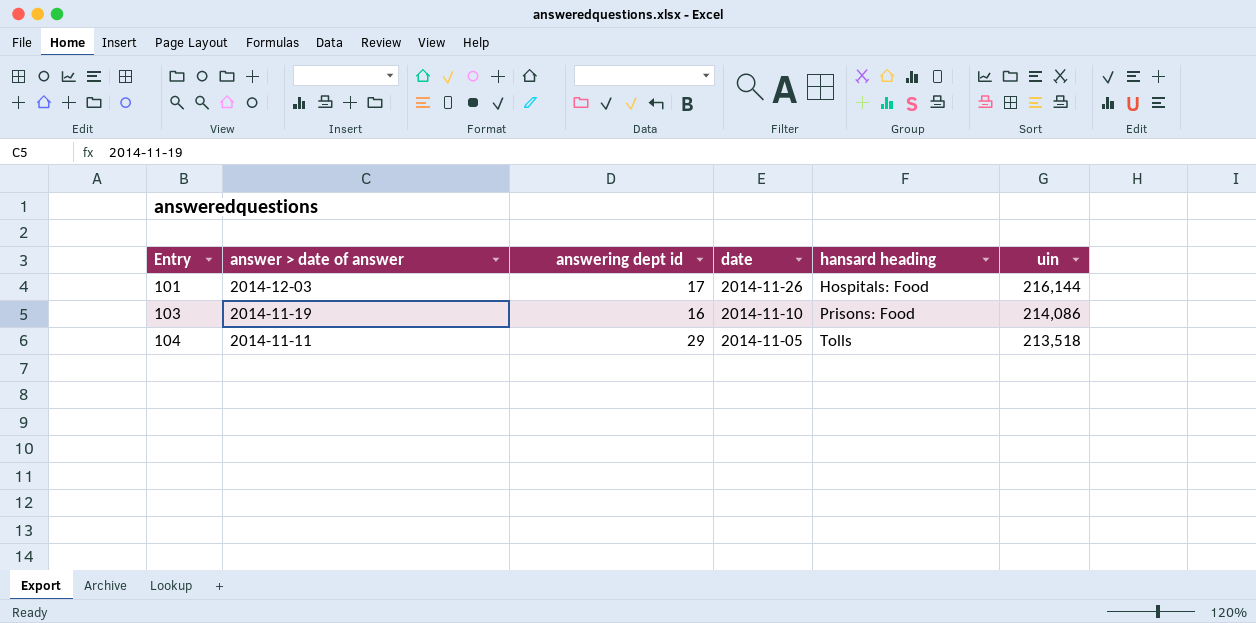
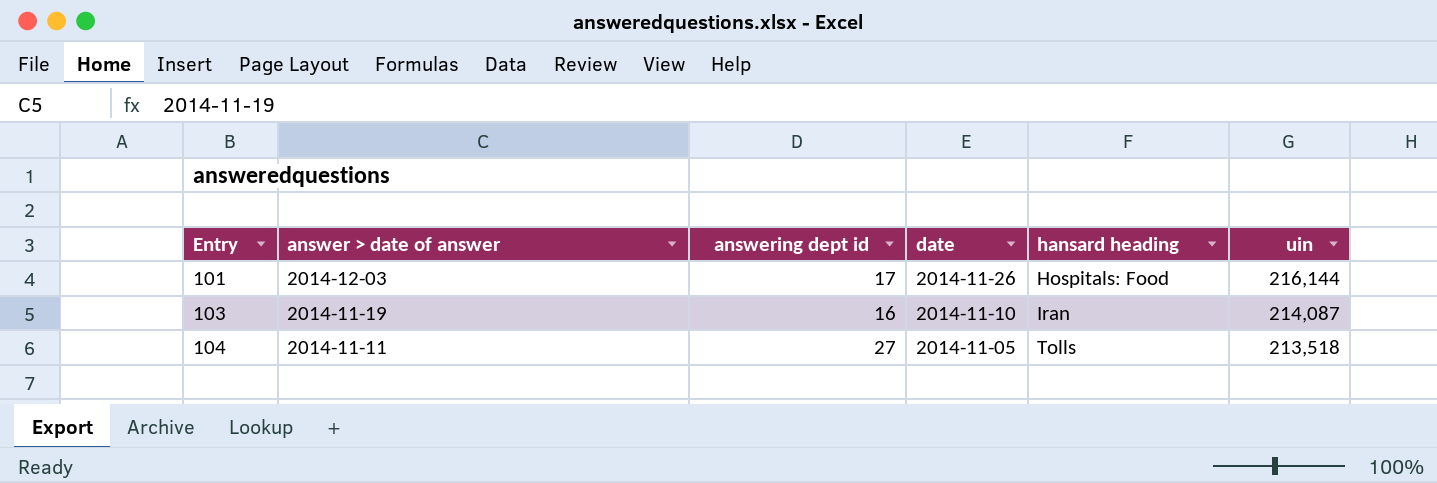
103 | hansard heading: Prisons: Food -> Iran
103 | uin: 214,086 -> 214,087
104 | answering dept id: 29 -> 27

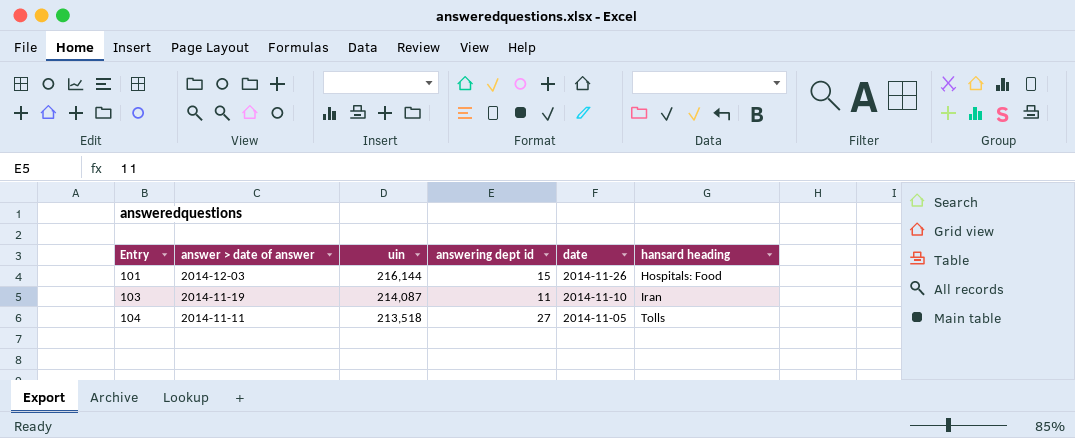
column uin | position: 6 -> 3
101 | answering dept id: 17 -> 15
103 | answering dept id: 16 -> 11

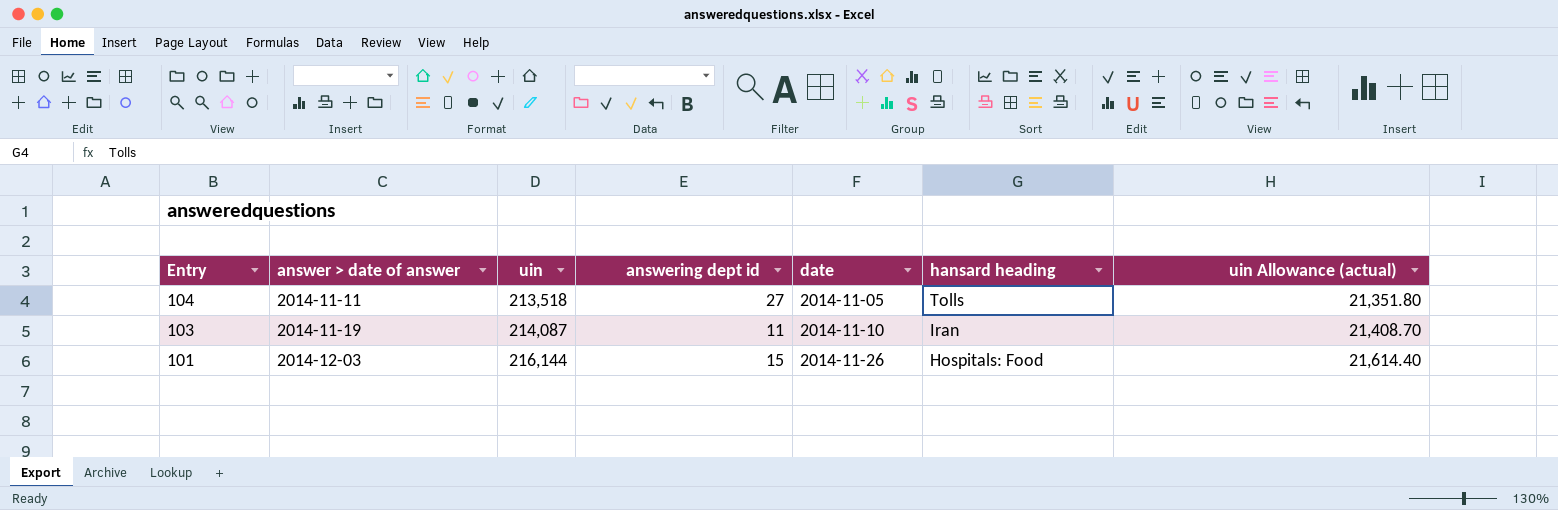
row order: Entry ascending -> Entry descending
column uin Allowance (actual) | formula: none -> [uin] * 0.1

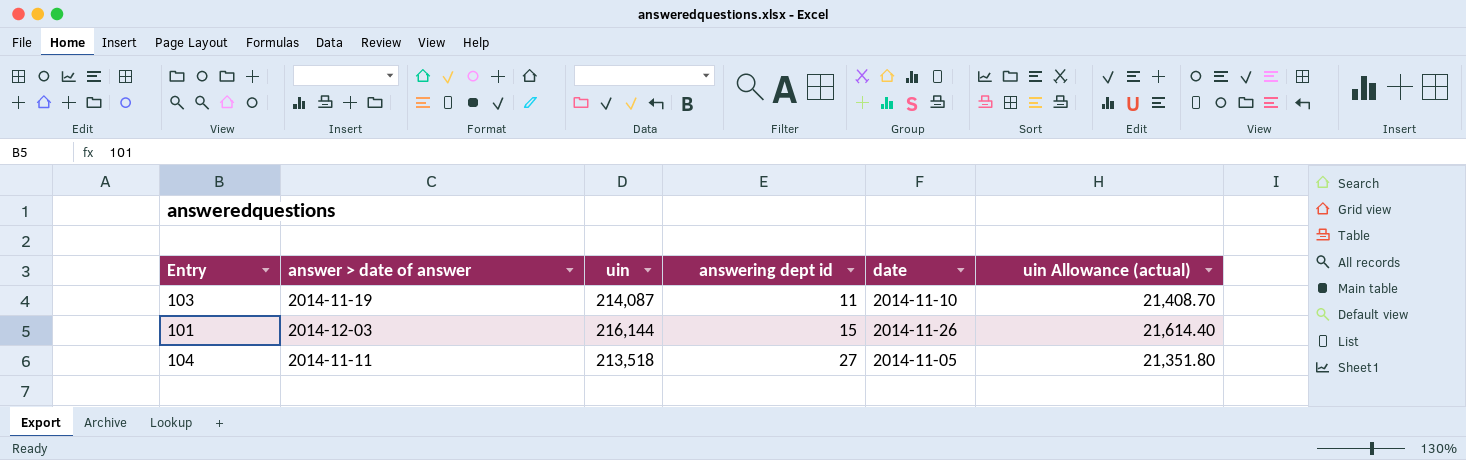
row order: Entry descending -> answering dept id ascending
column hansard heading | position: 6 -> none

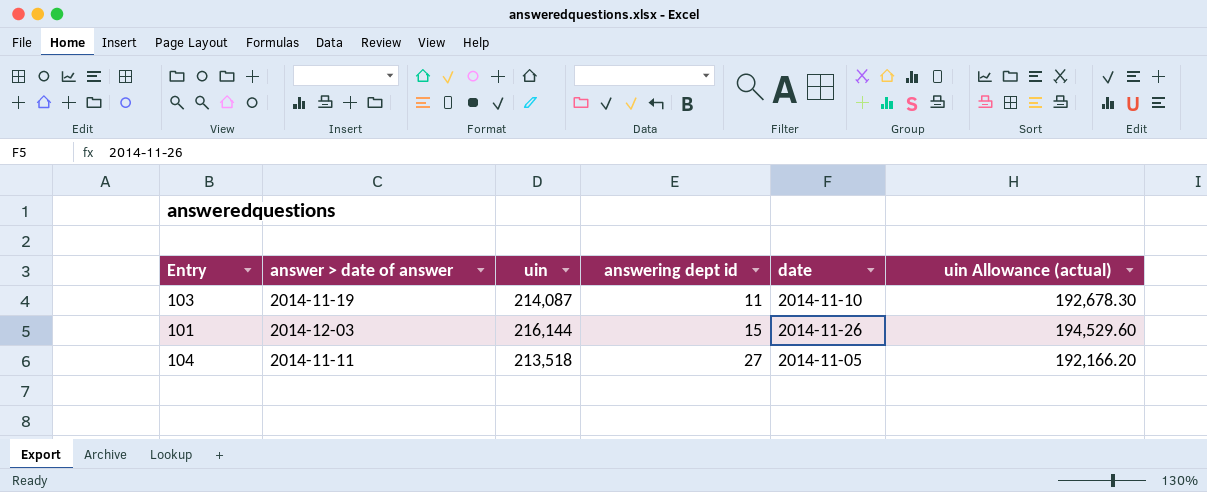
column uin Allowance (actual) | formula: [uin] * 0.1 -> [uin] * 0.9

